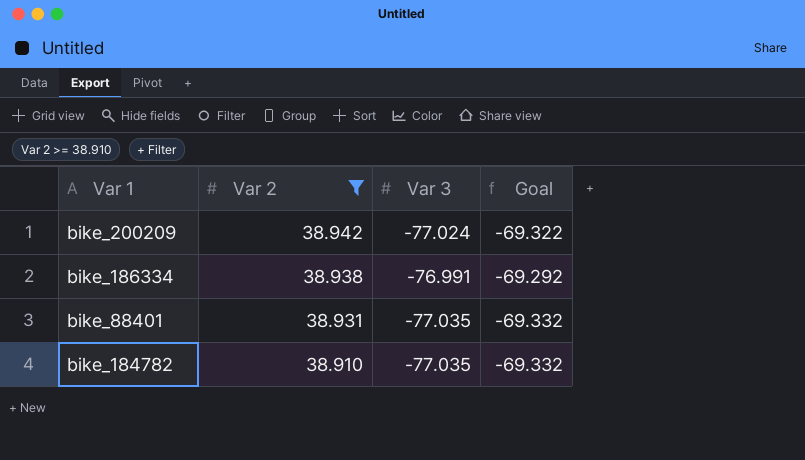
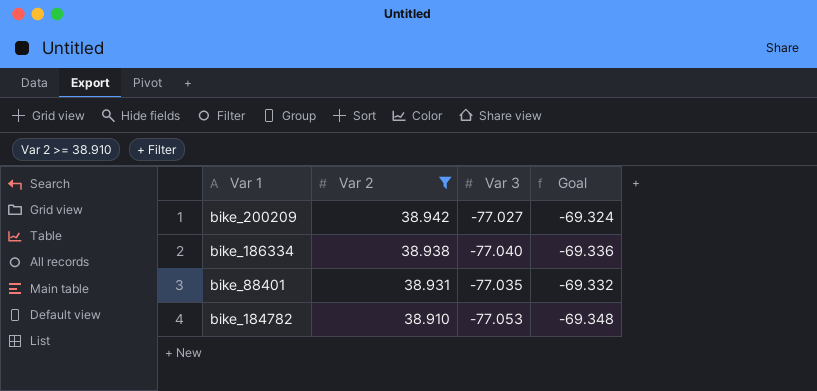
bike_200209 | Var 3: -77.024 -> -77.027
bike_200209 | Goal: -69.322 -> -69.324
bike_186334 | Var 3: -76.991 -> -77.040
bike_186334 | Goal: -69.292 -> -69.336
bike_184782 | Var 3: -77.035 -> -77.053
bike_184782 | Goal: -69.332 -> -69.348

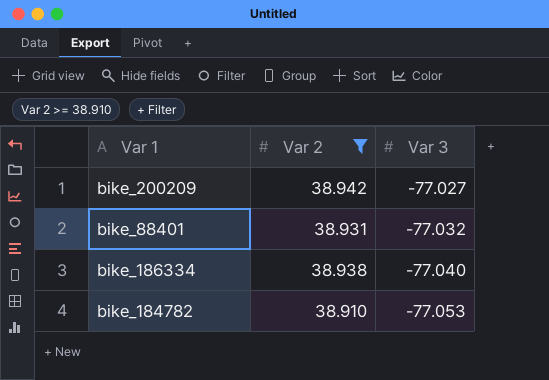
row order: Var 2 descending -> Var 3 descending
column Goal | formula: [Var 3] * 0.9 -> none
bike_88401 | Var 3: -77.035 -> -77.032

